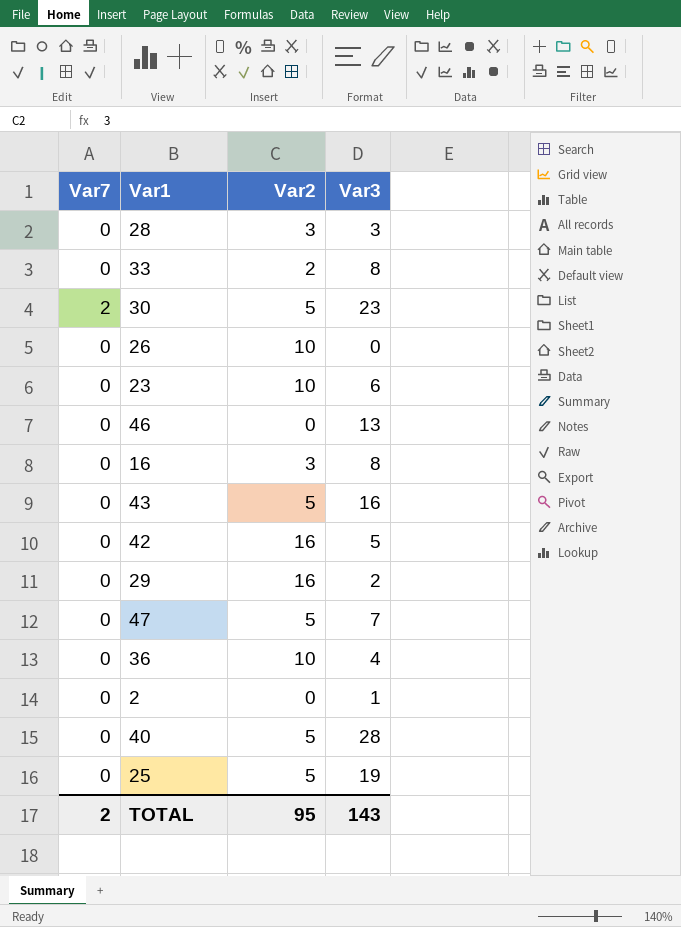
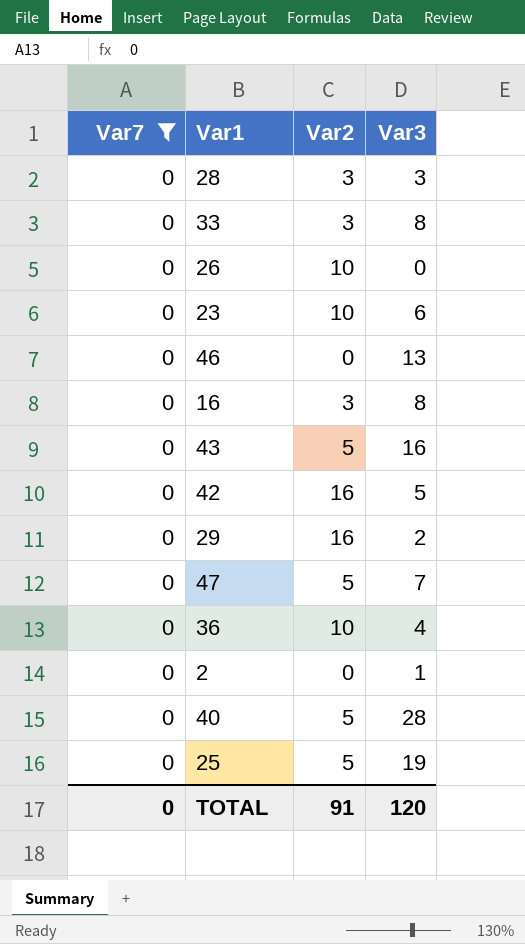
filter: none -> Var7 = 0
33 | Var2: 2 -> 3
TOTAL | Var7: 2 -> 0
TOTAL | Var2: 95 -> 91
TOTAL | Var3: 143 -> 120

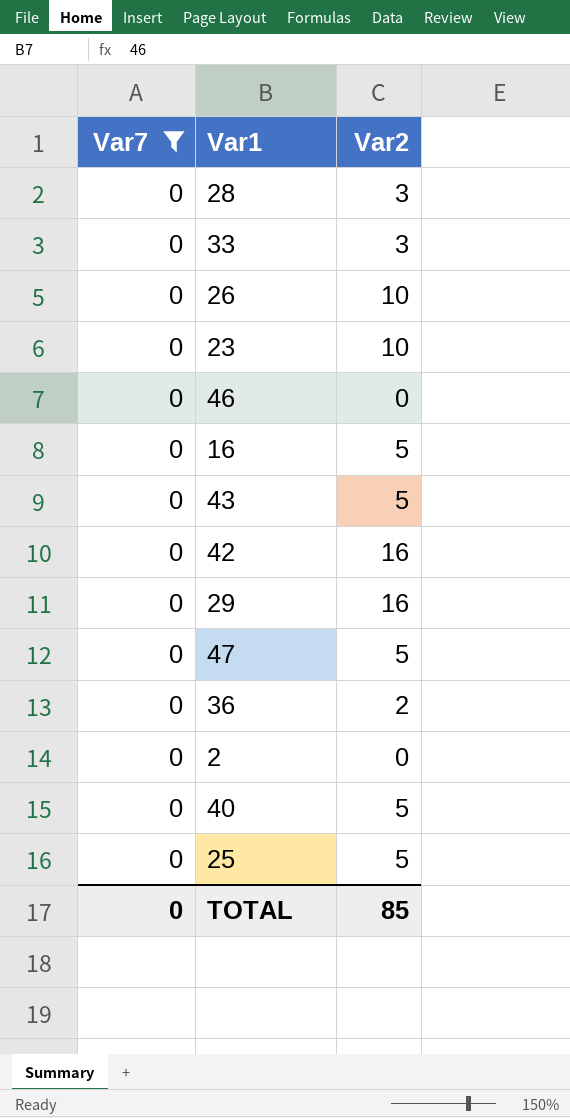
column Var3 | position: 4 -> none
16 | Var2: 3 -> 5
36 | Var2: 10 -> 2
TOTAL | Var2: 91 -> 85

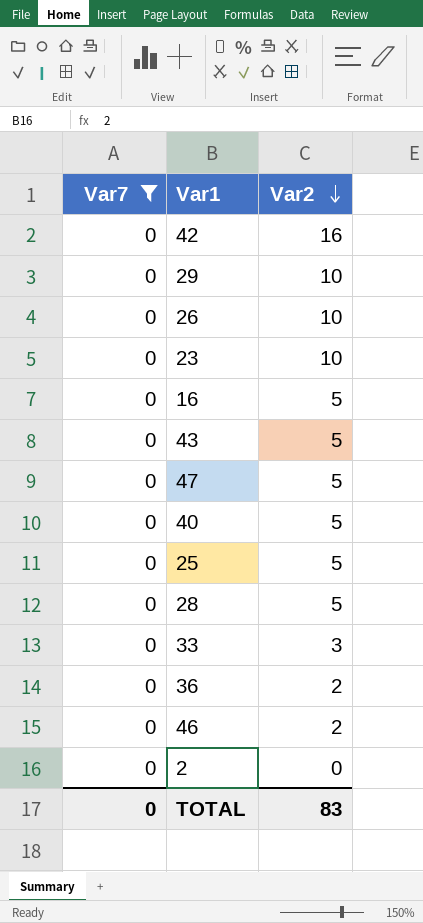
row order: none -> Var2 descending
29 | Var2: 16 -> 10
28 | Var2: 3 -> 5
46 | Var2: 0 -> 2
TOTAL | Var2: 85 -> 83

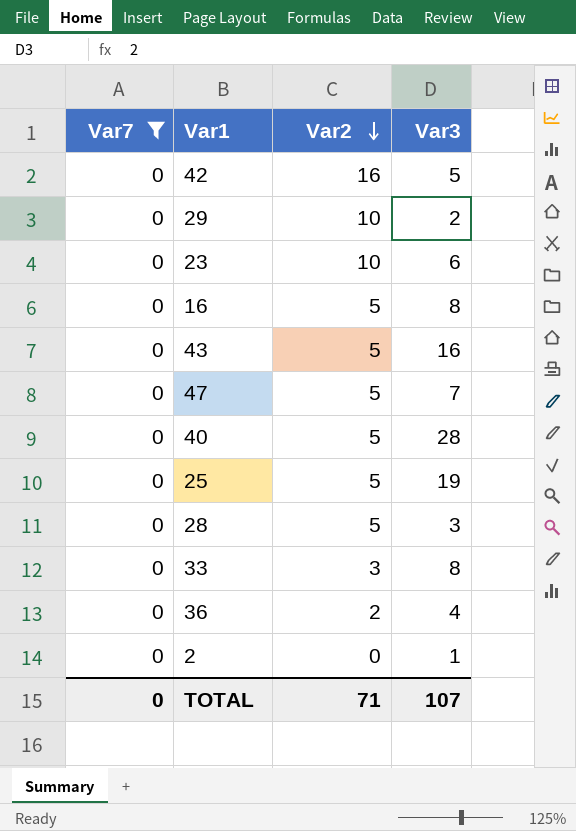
column Var3 | position: none -> 4
row 26: 0 | 10 -> none
row 46: 0 | 2 -> none
TOTAL | Var2: 83 -> 71

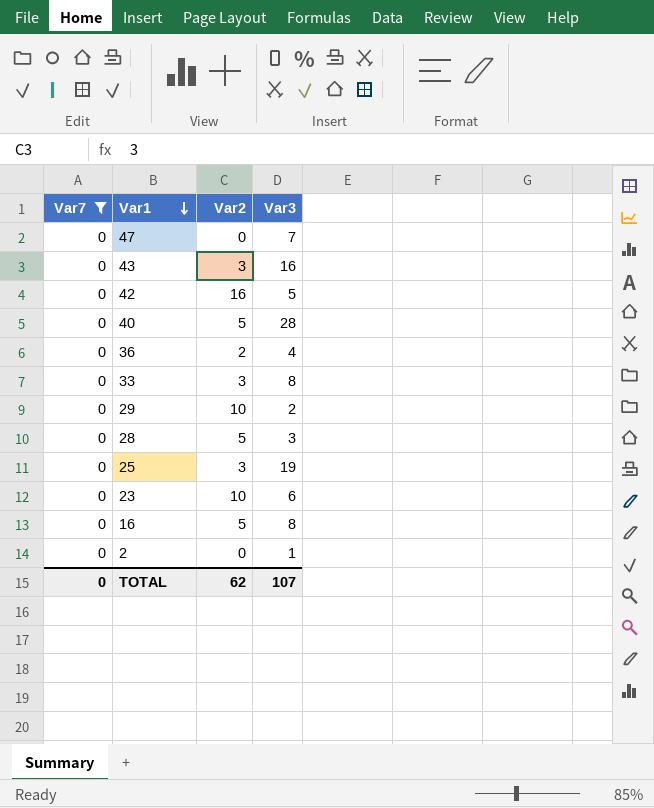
row order: Var2 descending -> Var1 descending
47 | Var2: 5 -> 0
43 | Var2: 5 -> 3
25 | Var2: 5 -> 3
TOTAL | Var2: 71 -> 62

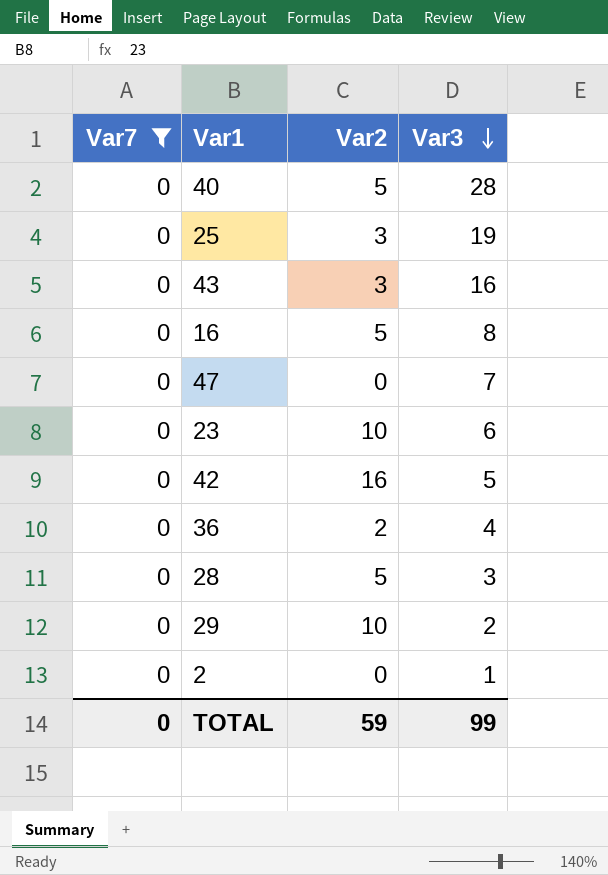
row order: Var1 descending -> Var3 descending
row 33: 0 | 3 | 8 -> none
TOTAL | Var2: 62 -> 59
TOTAL | Var3: 107 -> 99

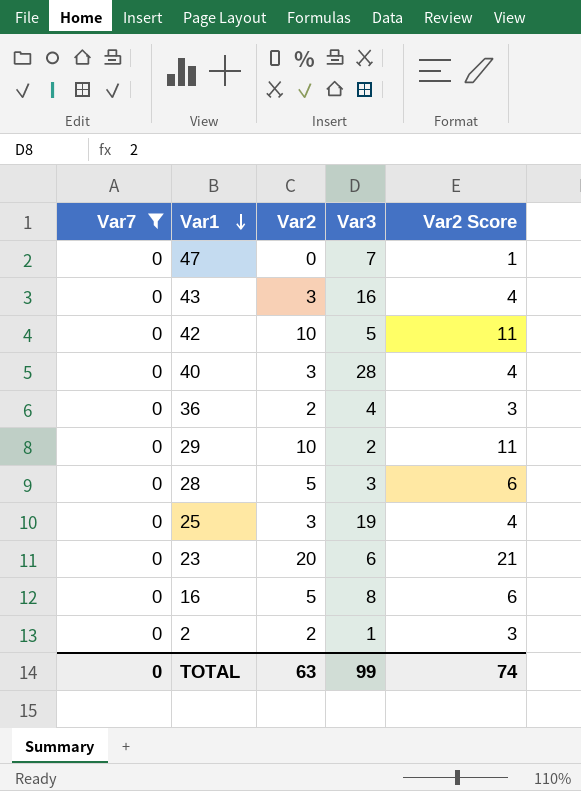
row order: Var3 descending -> Var1 descending
column Var2 Score | formula: none -> [Var2] + 1
42 | Var2: 16 -> 10
40 | Var2: 5 -> 3
23 | Var2: 10 -> 20
2 | Var2: 0 -> 2
TOTAL | Var2: 59 -> 63

